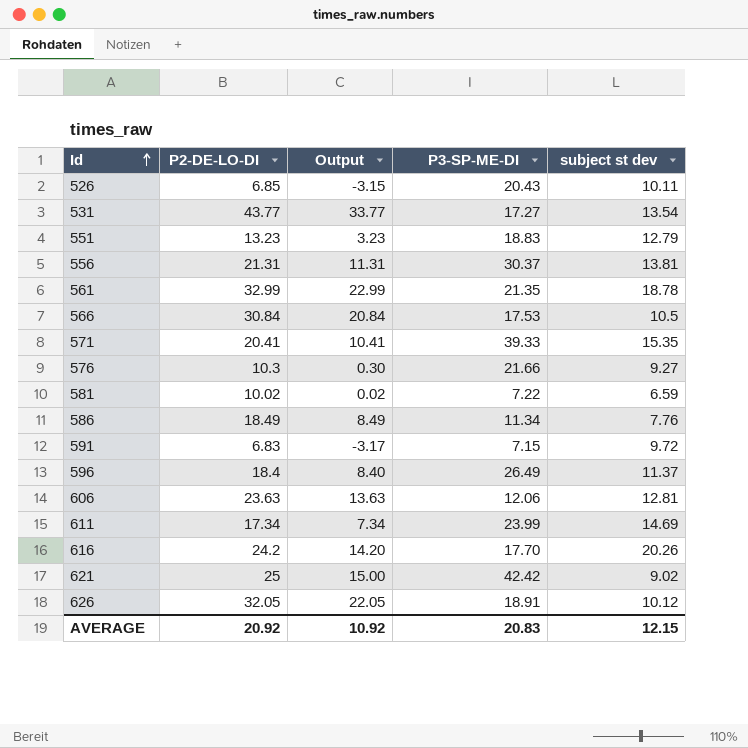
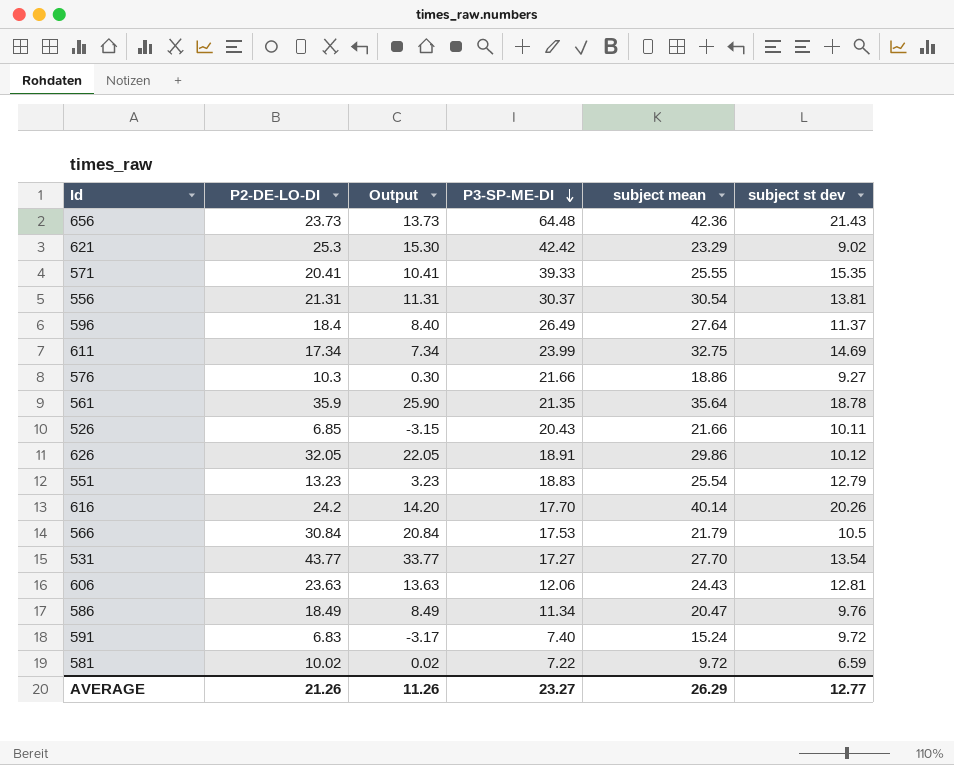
row order: Id ascending -> P3-SP-ME-DI descending
column subject mean | position: none -> 5
row 656: none -> 23.73 | 13.73 | 64.48 | 42.36 | 21.43
621 | P2-DE-LO-DI: 25 -> 25.3
621 | Output: 15.00 -> 15.30
561 | P2-DE-LO-DI: 32.99 -> 35.9
561 | Output: 22.99 -> 25.90
586 | subject st dev: 7.76 -> 9.76
591 | P3-SP-ME-DI: 7.15 -> 7.40
AVERAGE | P2-DE-LO-DI: 20.92 -> 21.26
AVERAGE | Output: 10.92 -> 11.26
AVERAGE | P3-SP-ME-DI: 20.83 -> 23.27
AVERAGE | subject st dev: 12.15 -> 12.77

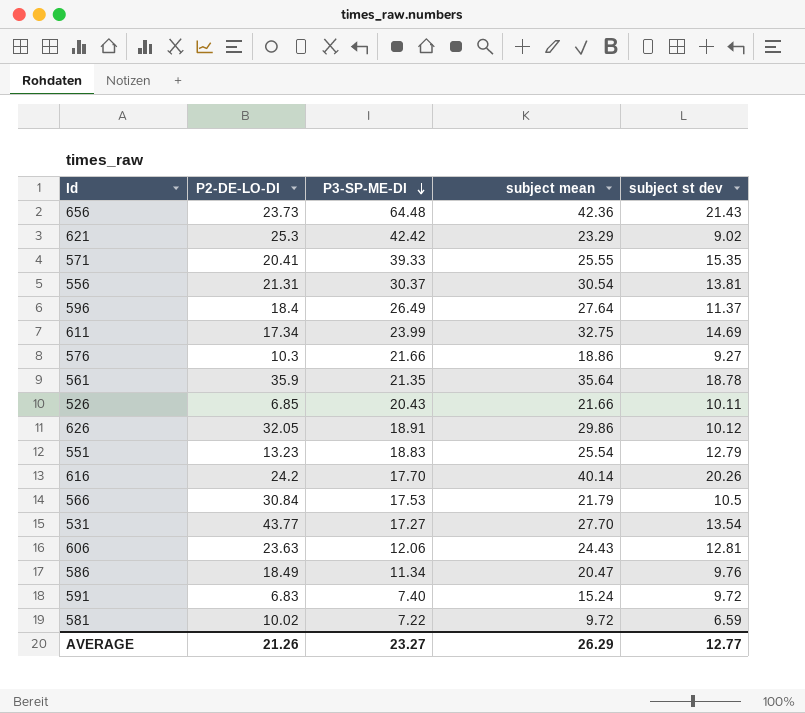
column Output | formula: [P2-DE-LO-DI] - 10 -> none

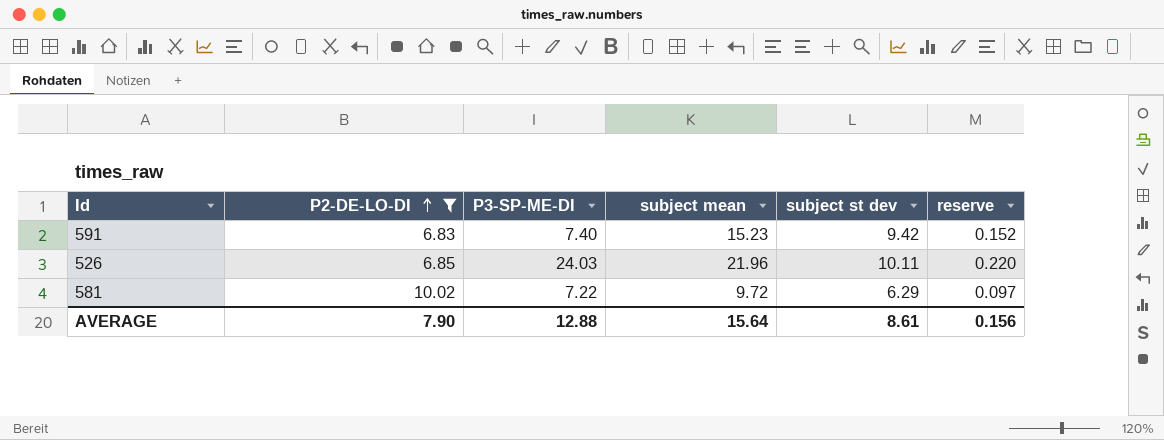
filter: none -> P2-DE-LO-DI <= 10.02
row order: P3-SP-ME-DI descending -> P2-DE-LO-DI ascending
column reserve | formula: none -> [subject mean] * 0.01
591 | subject mean: 15.24 -> 15.23
591 | subject st dev: 9.72 -> 9.42
526 | P3-SP-ME-DI: 20.43 -> 24.03
526 | subject mean: 21.66 -> 21.96
581 | subject st dev: 6.59 -> 6.29
AVERAGE | P2-DE-LO-DI: 21.26 -> 7.90
AVERAGE | P3-SP-ME-DI: 23.27 -> 12.88
AVERAGE | subject mean: 26.29 -> 15.64
AVERAGE | subject st dev: 12.77 -> 8.61

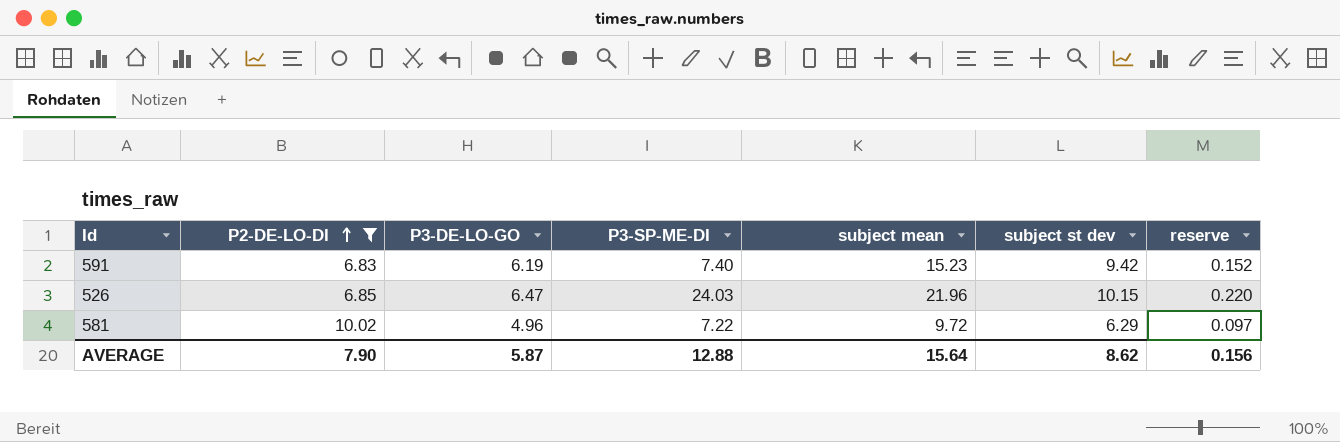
column P3-DE-LO-GO | position: none -> 3
526 | subject st dev: 10.11 -> 10.15
AVERAGE | subject st dev: 8.61 -> 8.62

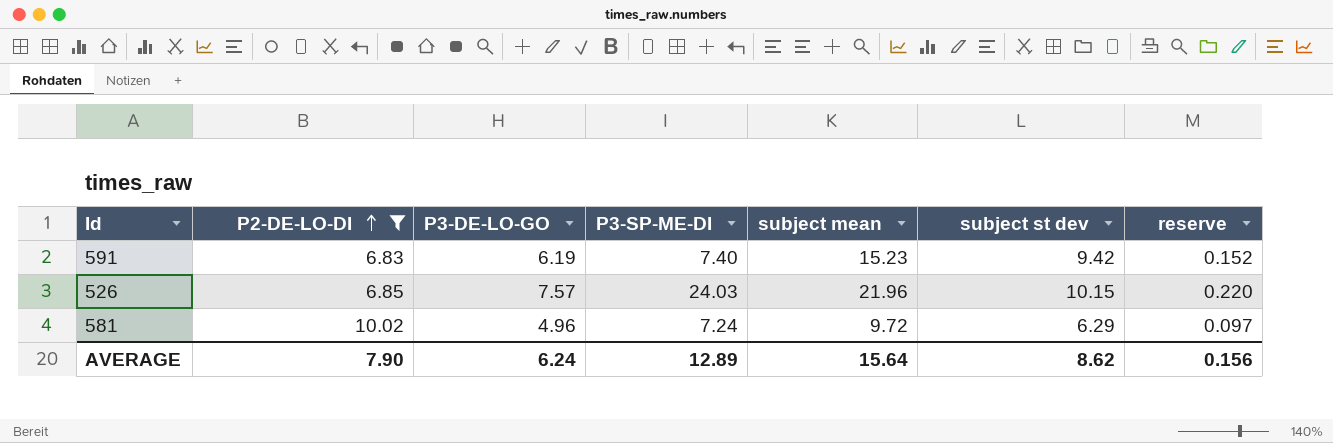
526 | P3-DE-LO-GO: 6.47 -> 7.57
581 | P3-SP-ME-DI: 7.22 -> 7.24
AVERAGE | P3-DE-LO-GO: 5.87 -> 6.24
AVERAGE | P3-SP-ME-DI: 12.88 -> 12.89

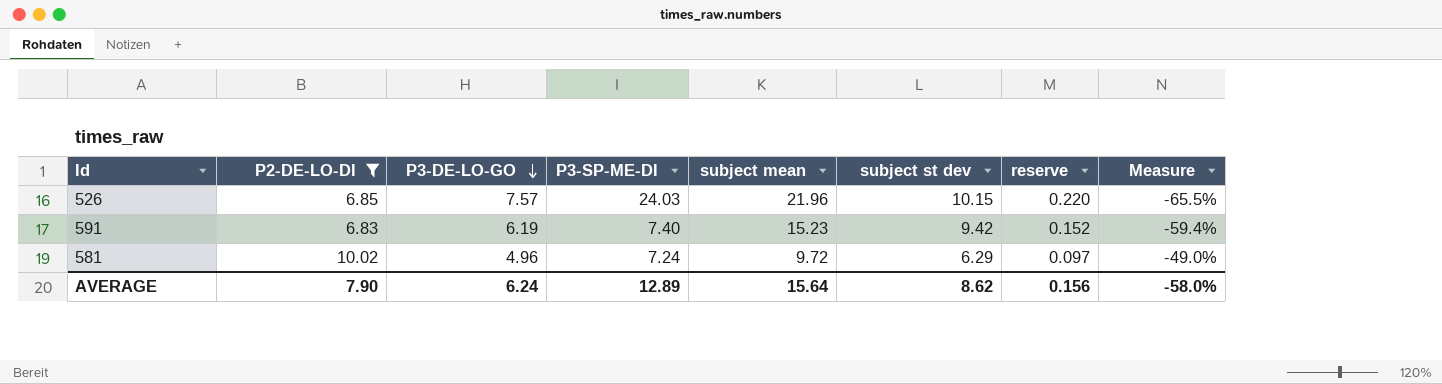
row order: P2-DE-LO-DI ascending -> P3-DE-LO-GO descending
column Measure | formula: none -> ([P3-DE-LO-GO] - [subject mean]) / [subject mean]

